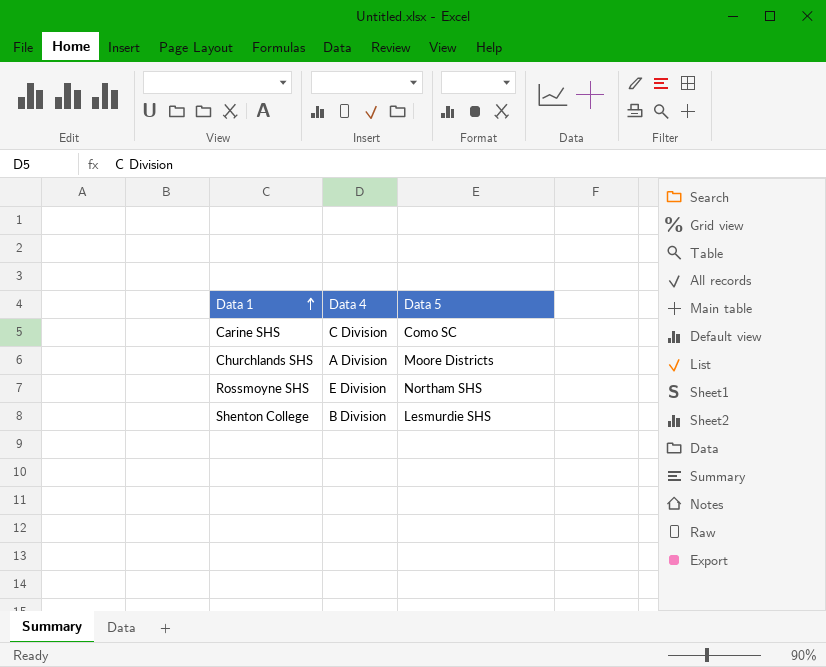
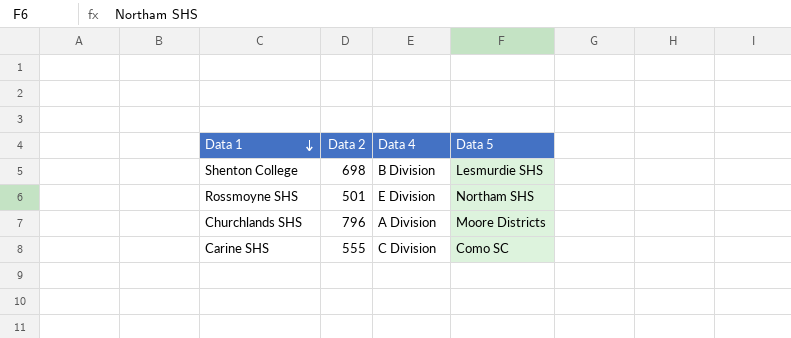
row order: Data 1 ascending -> Data 1 descending
column Data 2 | position: none -> 2

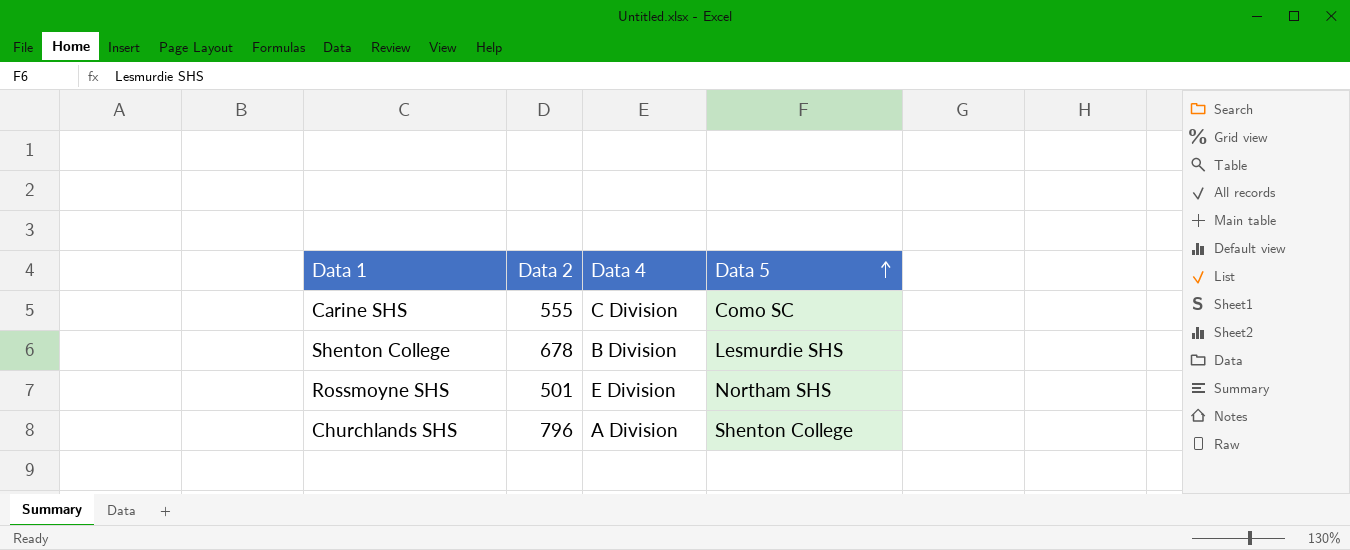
row order: Data 1 descending -> Data 5 ascending
Shenton College | Data 2: 698 -> 678
Churchlands SHS | Data 5: Moore Districts -> Shenton College

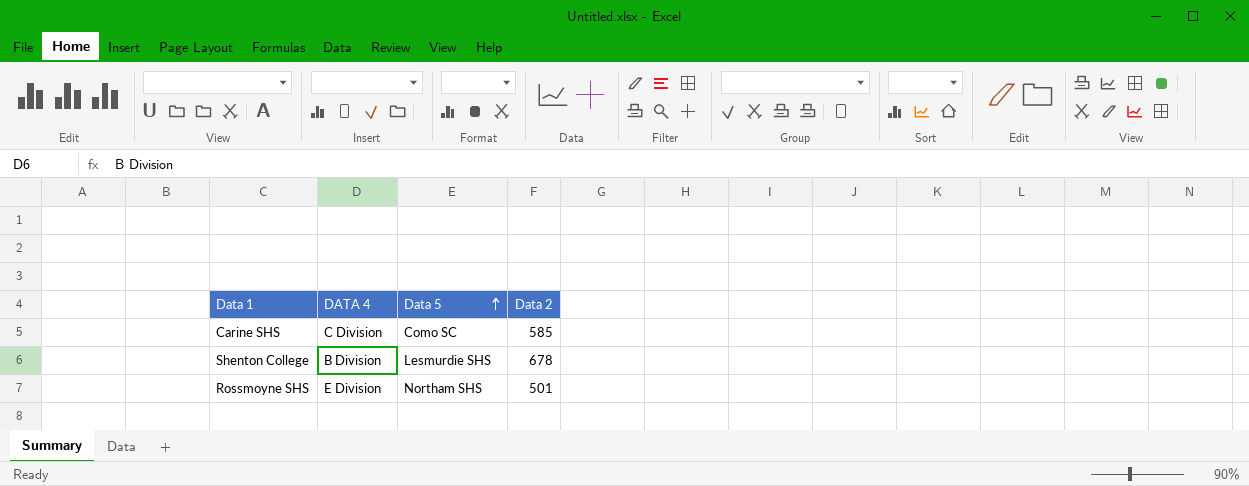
column name: Data 4 -> DATA 4
column Data 2 | position: 2 -> 4
row Churchlands SHS: 796 | A Division | Shenton College -> none
Carine SHS | Data 2: 555 -> 585

